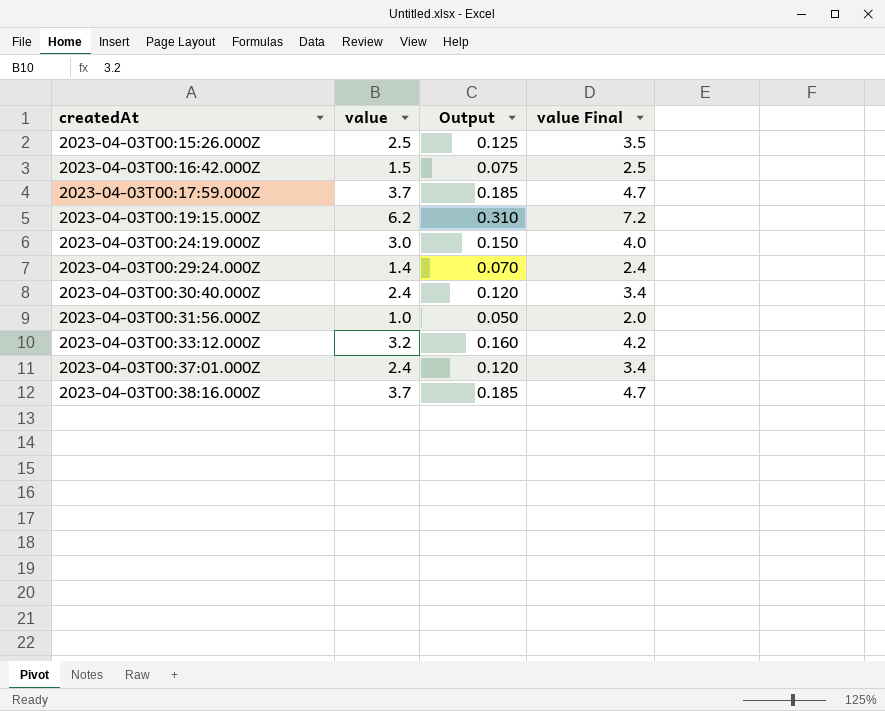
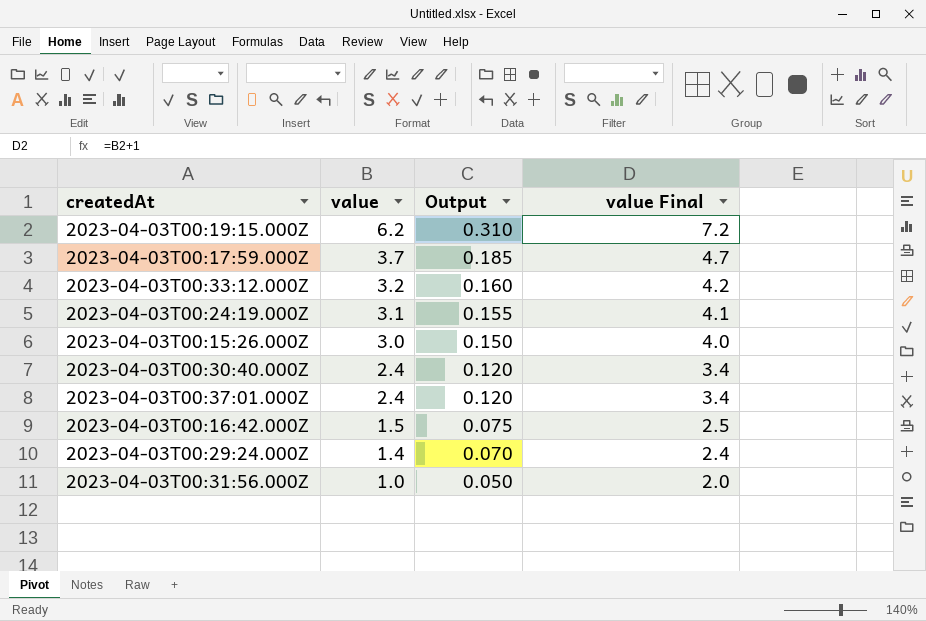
row order: createdAt ascending -> value descending
row 2023-04-03T00:38:16.000Z: 3.7 | 0.185 | 4.7 -> none
2023-04-03T00:24:19.000Z | value: 3.0 -> 3.1
2023-04-03T00:24:19.000Z | Output: 0.150 -> 0.155
2023-04-03T00:24:19.000Z | value Final: 4.0 -> 4.1
2023-04-03T00:15:26.000Z | value: 2.5 -> 3.0
2023-04-03T00:15:26.000Z | Output: 0.125 -> 0.150
2023-04-03T00:15:26.000Z | value Final: 3.5 -> 4.0

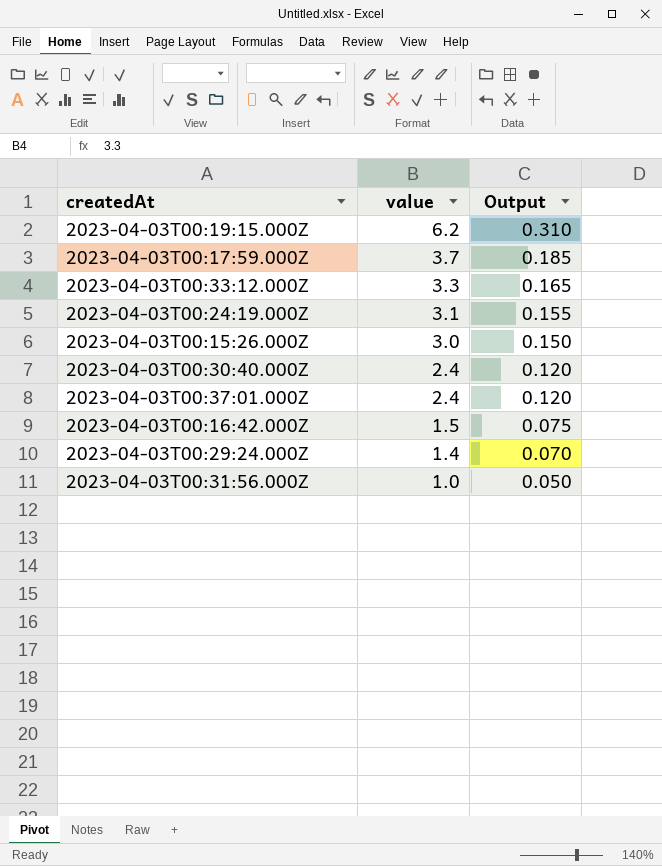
column value Final | formula: [value] + 1 -> none
2023-04-03T00:33:12.000Z | value: 3.2 -> 3.3
2023-04-03T00:33:12.000Z | Output: 0.160 -> 0.165

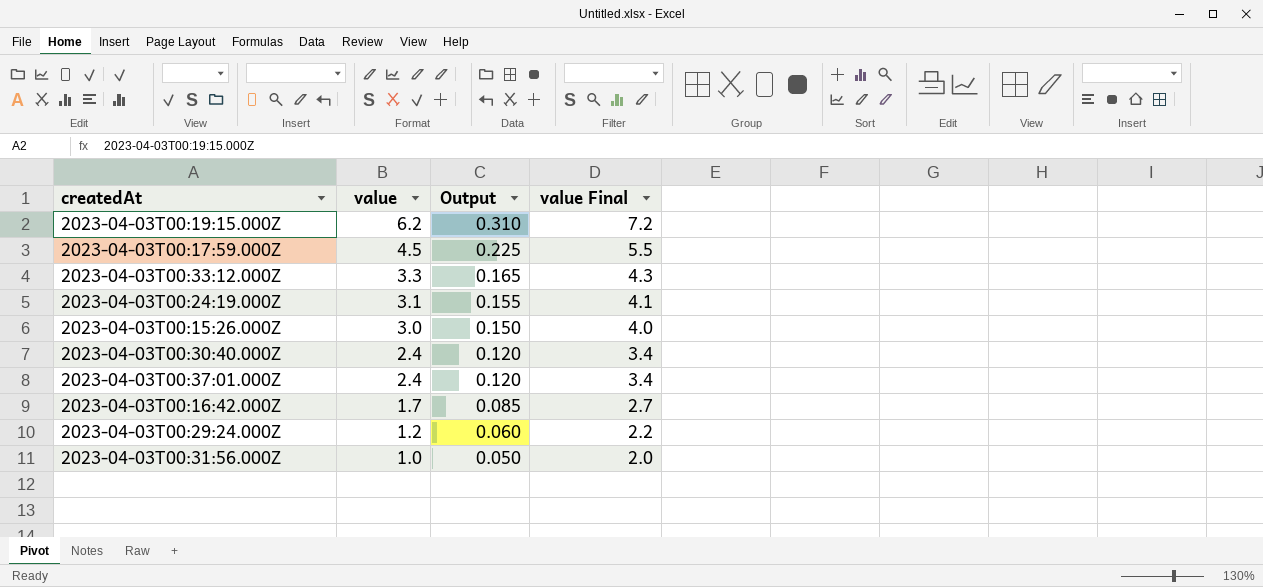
column value Final | formula: none -> [value] + 1
2023-04-03T00:17:59.000Z | value: 3.7 -> 4.5
2023-04-03T00:17:59.000Z | Output: 0.185 -> 0.225
2023-04-03T00:16:42.000Z | value: 1.5 -> 1.7
2023-04-03T00:16:42.000Z | Output: 0.075 -> 0.085
2023-04-03T00:29:24.000Z | value: 1.4 -> 1.2
2023-04-03T00:29:24.000Z | Output: 0.070 -> 0.060

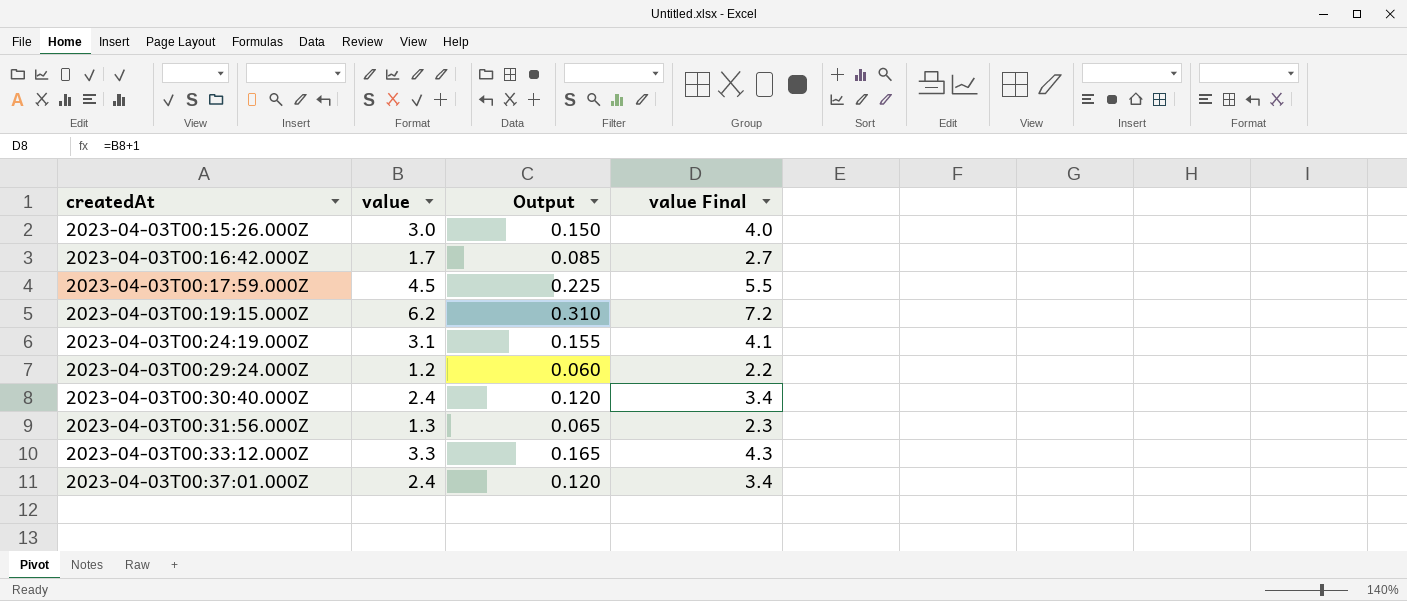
row order: value descending -> createdAt ascending
2023-04-03T00:31:56.000Z | value: 1.0 -> 1.3
2023-04-03T00:31:56.000Z | Output: 0.050 -> 0.065
2023-04-03T00:31:56.000Z | value Final: 2.0 -> 2.3

